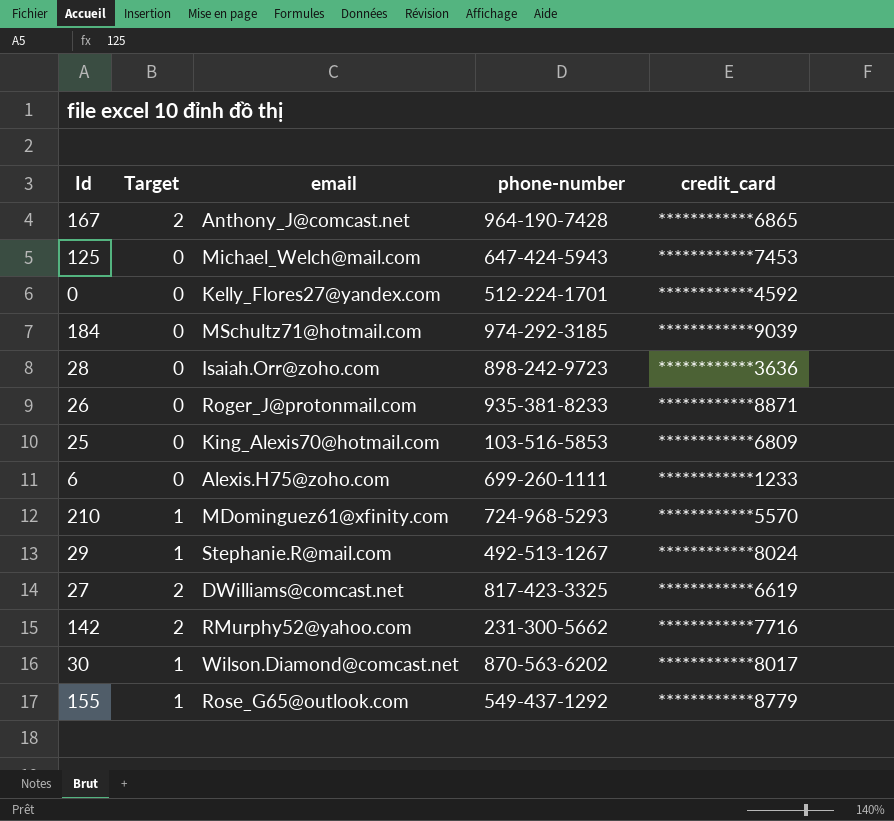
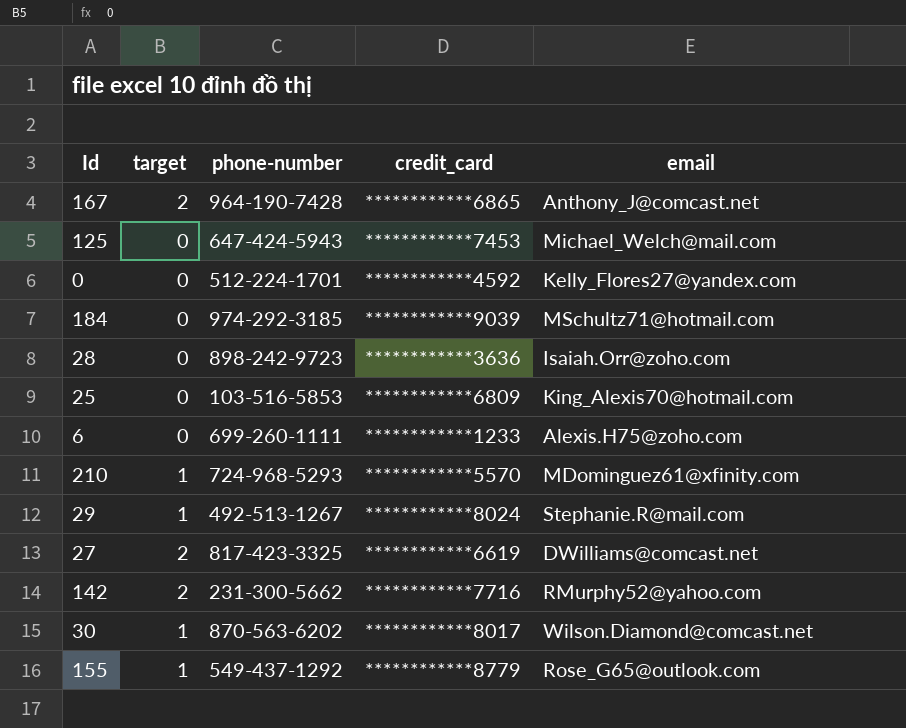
column name: Target -> target
column email | position: 3 -> 5
row 26: 0 | Roger_J@protonmail.com | 935-381-8233 | ************8871 -> none

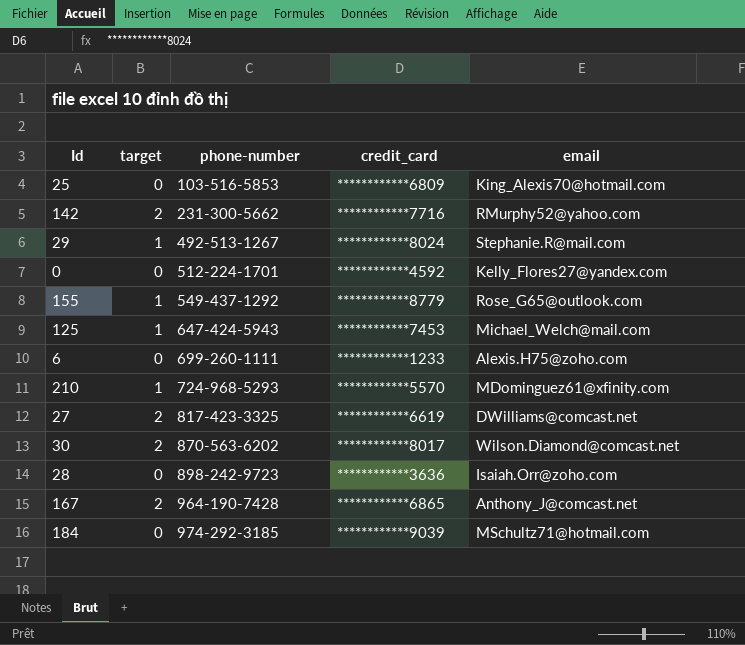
row order: none -> phone-number ascending
125 | target: 0 -> 1
30 | target: 1 -> 2

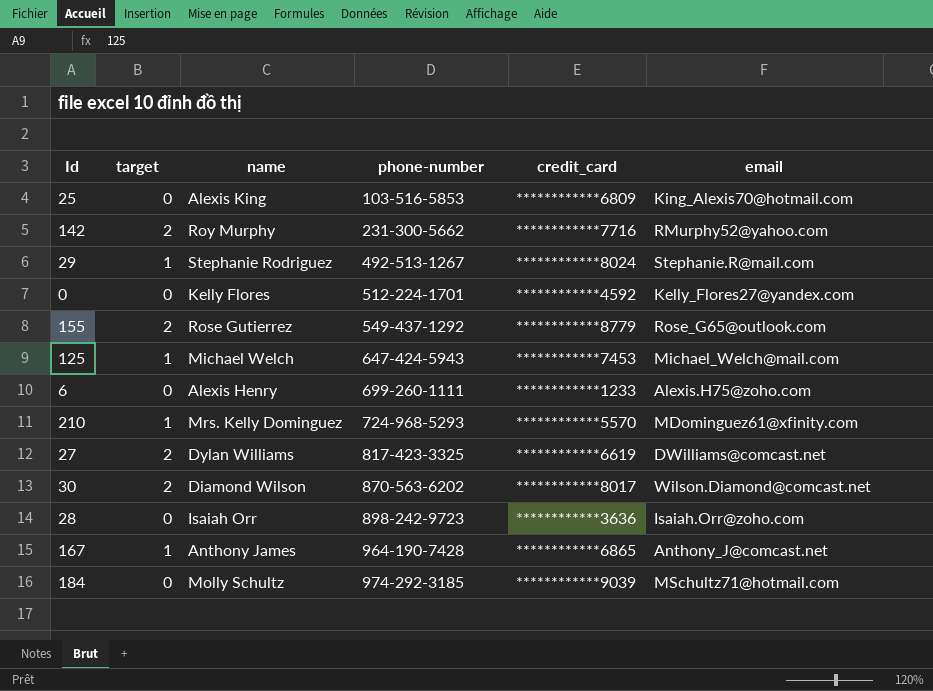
column name | position: none -> 3
155 | target: 1 -> 2
167 | target: 2 -> 1

